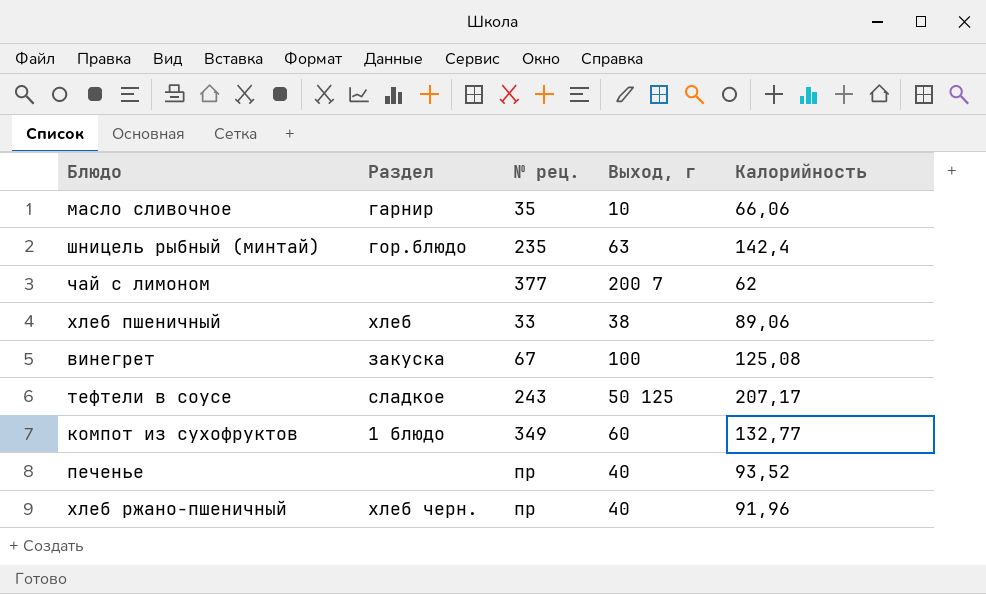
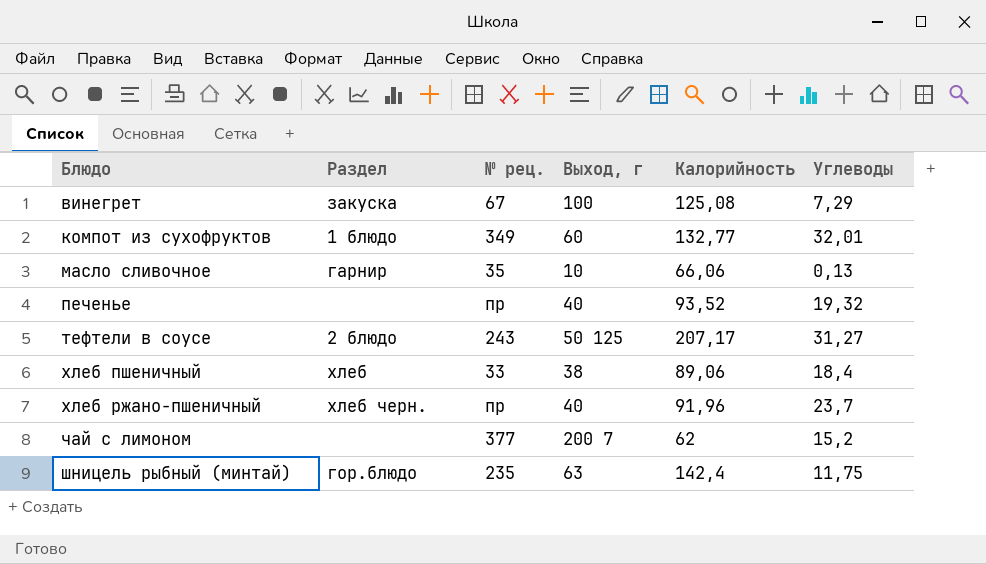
row order: none -> Блюдо ascending
column Углеводы | position: none -> 6
тефтели в соусе | Раздел: сладкое -> 2 блюдо

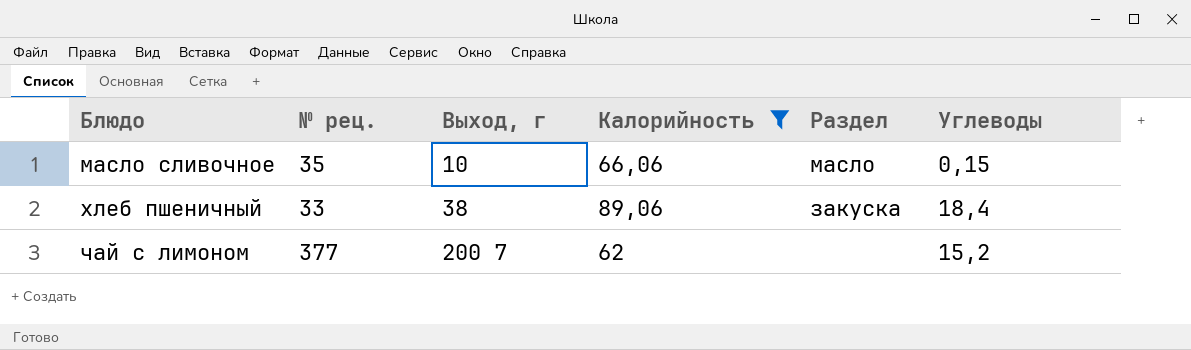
filter: none -> Калорийность <= 89,06
column Раздел | position: 2 -> 5
масло сливочное | Раздел: гарнир -> масло
масло сливочное | Углеводы: 0,13 -> 0,15
хлеб пшеничный | Раздел: хлеб -> закуска

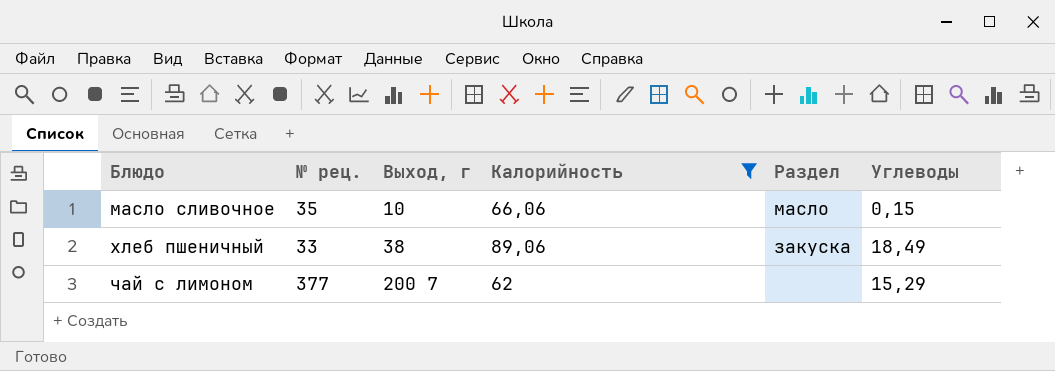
хлеб пшеничный | Углеводы: 18,4 -> 18,49
чай с лимоном | Углеводы: 15,2 -> 15,29

